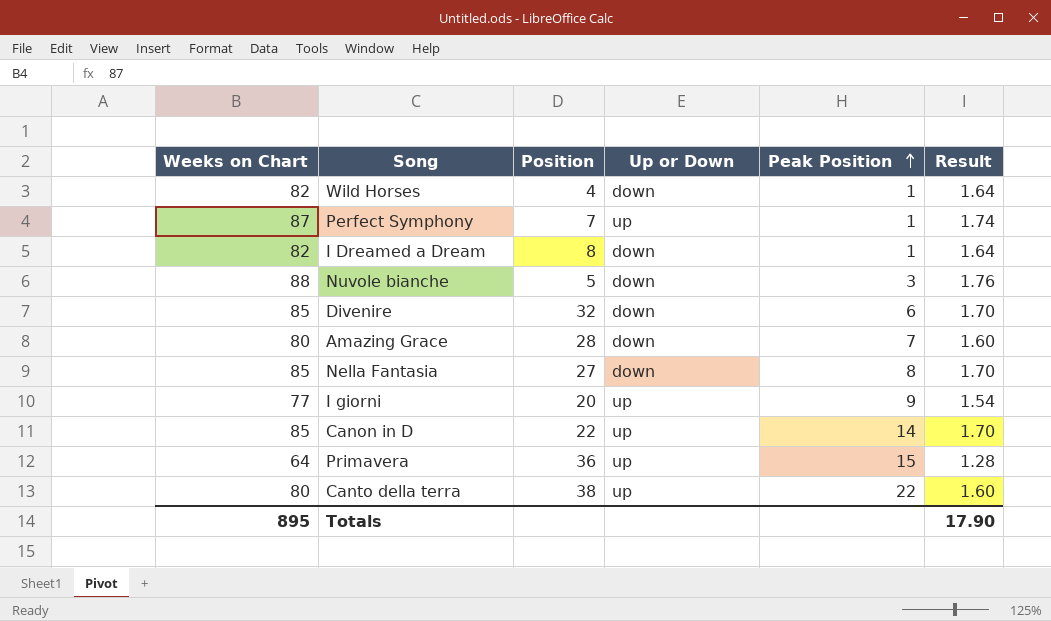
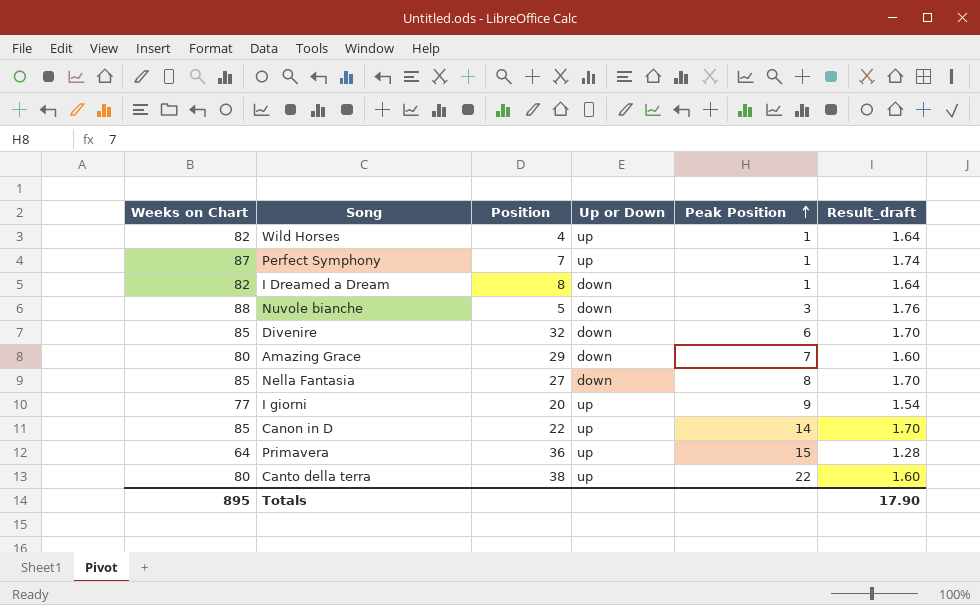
column name: Result -> Result_draft
Wild Horses | Up or Down: down -> up
Amazing Grace | Position: 28 -> 29

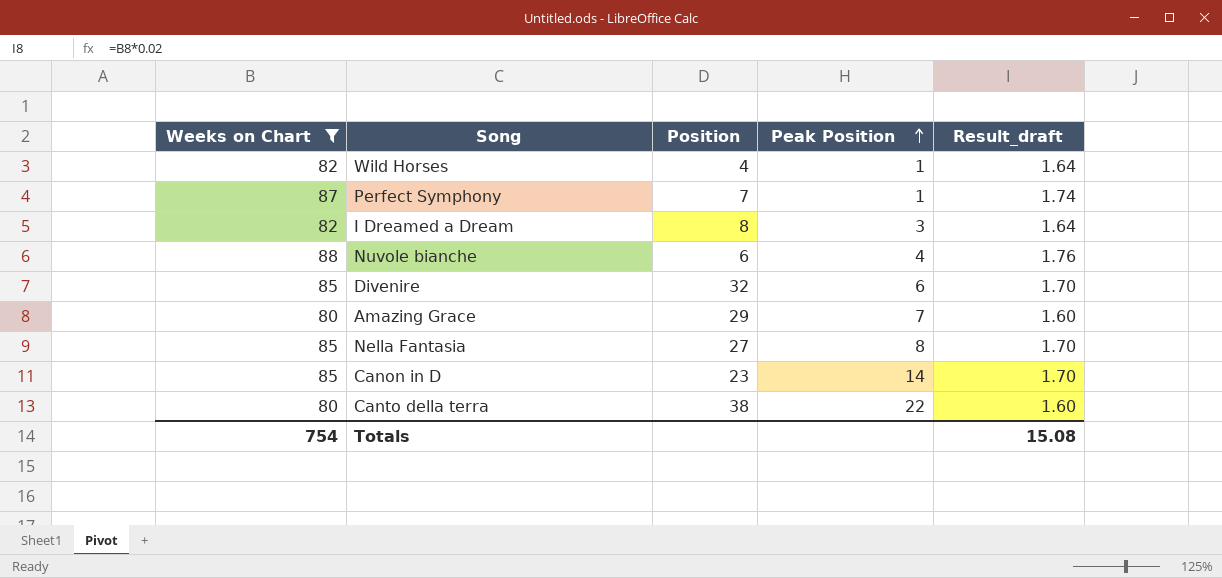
filter: none -> Weeks on Chart >= 80
column Up or Down | position: 4 -> none
I Dreamed a Dream | Peak Position: 1 -> 3
Nuvole bianche | Position: 5 -> 6
Nuvole bianche | Peak Position: 3 -> 4
Canon in D | Position: 22 -> 23
Totals | Weeks on Chart: 895 -> 754
Totals | Result_draft: 17.90 -> 15.08

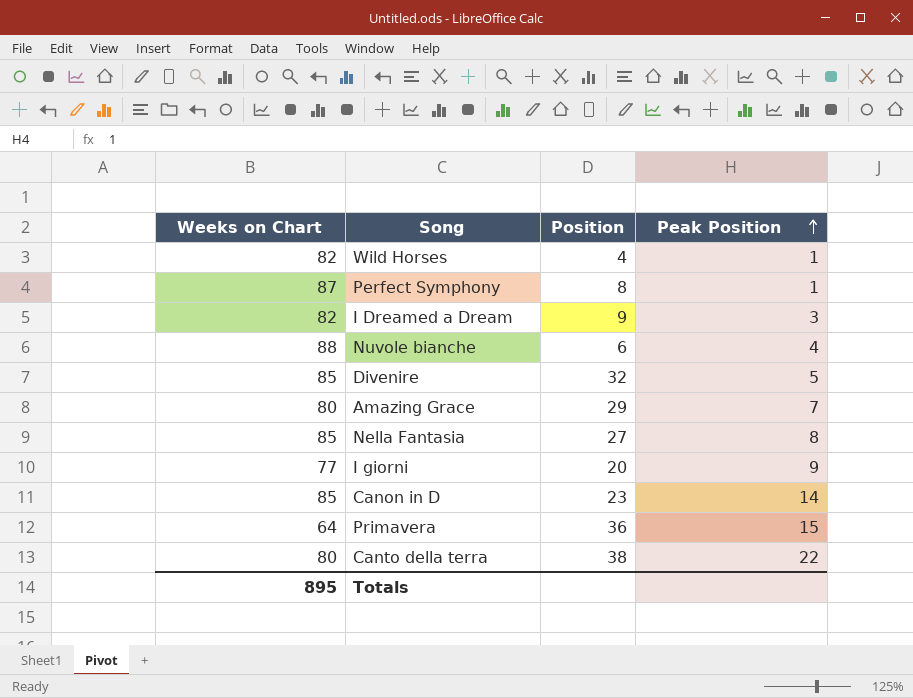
filter: Weeks on Chart >= 80 -> none
column Result_draft | formula: [Weeks on Chart] * 0.02 -> none
Perfect Symphony | Position: 7 -> 8
I Dreamed a Dream | Position: 8 -> 9
Divenire | Peak Position: 6 -> 5
Totals | Weeks on Chart: 754 -> 895

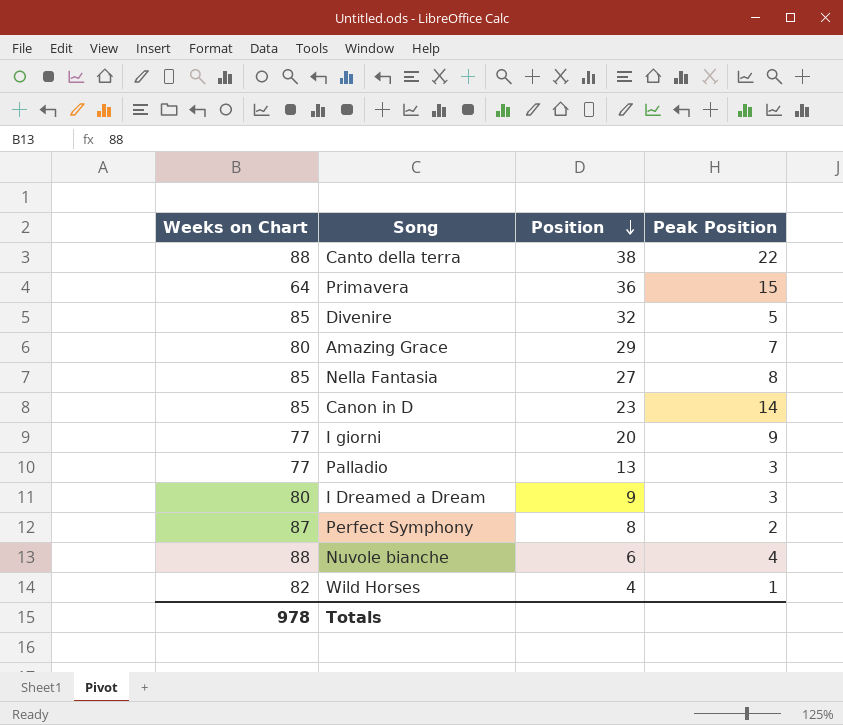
row order: Peak Position ascending -> Position descending
Canto della terra | Weeks on Chart: 80 -> 88
row Palladio: none -> 77 | 13 | 3
I Dreamed a Dream | Weeks on Chart: 82 -> 80
Perfect Symphony | Peak Position: 1 -> 2
Totals | Weeks on Chart: 895 -> 978

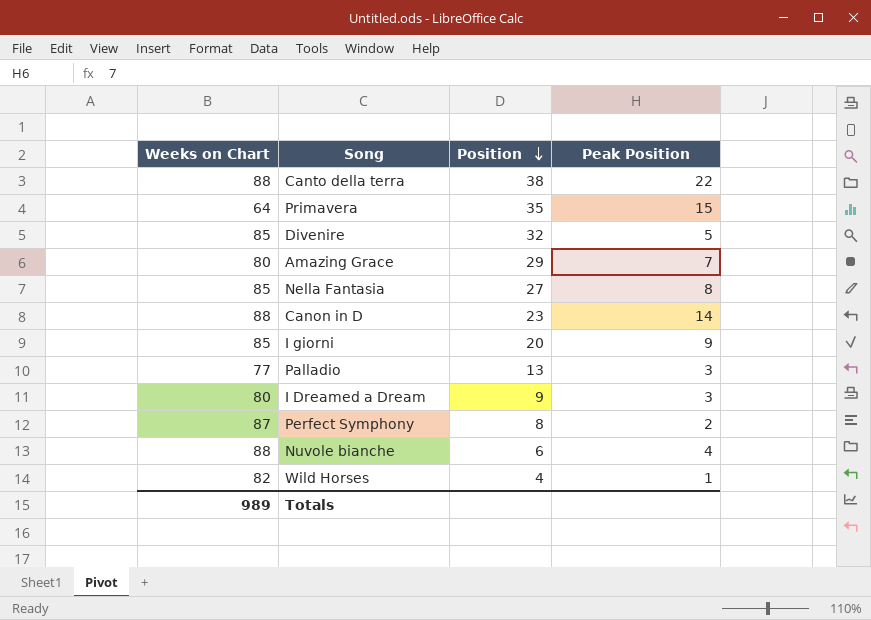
Primavera | Position: 36 -> 35
Canon in D | Weeks on Chart: 85 -> 88
I giorni | Weeks on Chart: 77 -> 85
Totals | Weeks on Chart: 978 -> 989

